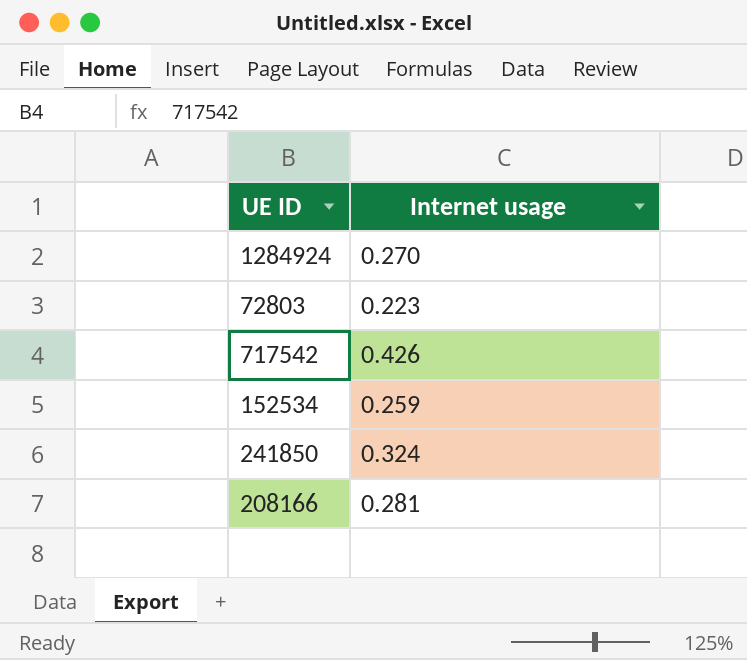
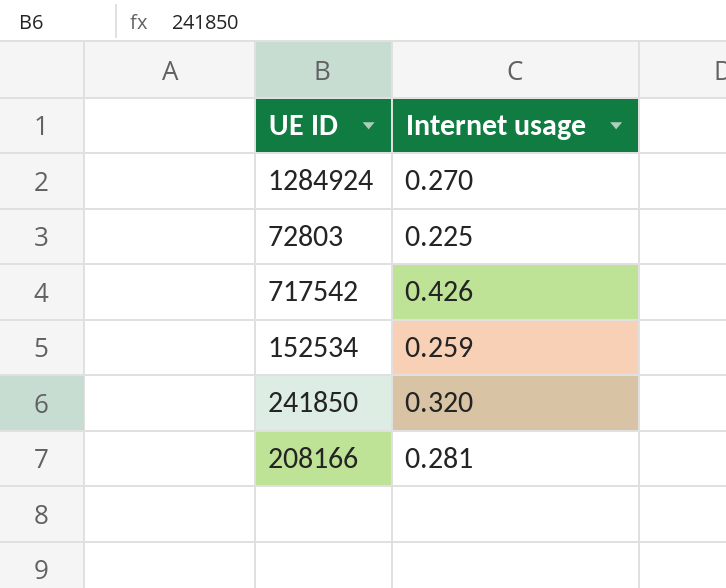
72803 | Internet usage: 0.223 -> 0.225
241850 | Internet usage: 0.324 -> 0.320

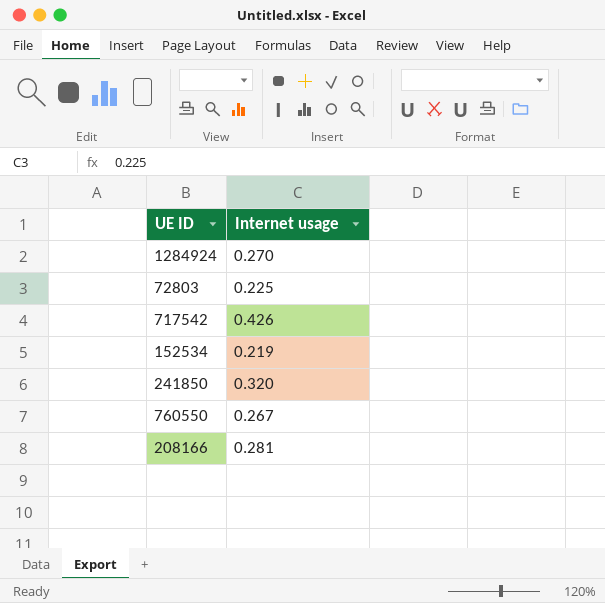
152534 | Internet usage: 0.259 -> 0.219
row 760550: none -> 0.267

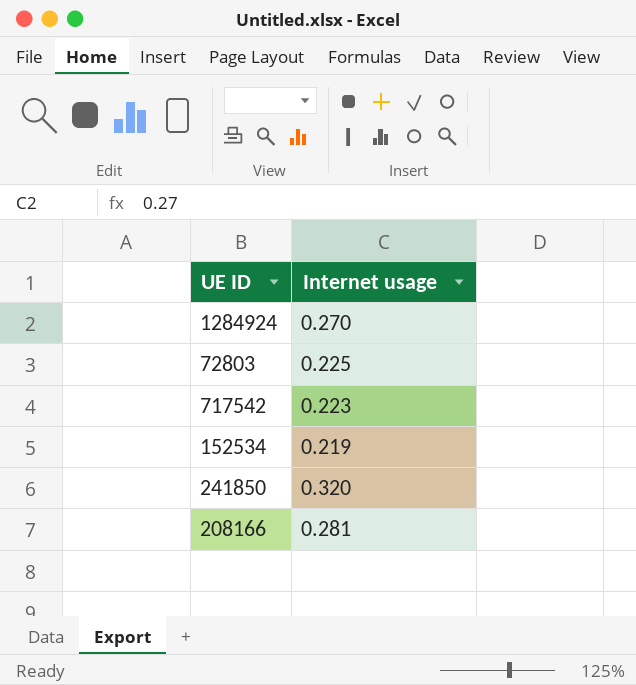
row 760550: 0.267 -> none
717542 | Internet usage: 0.426 -> 0.223

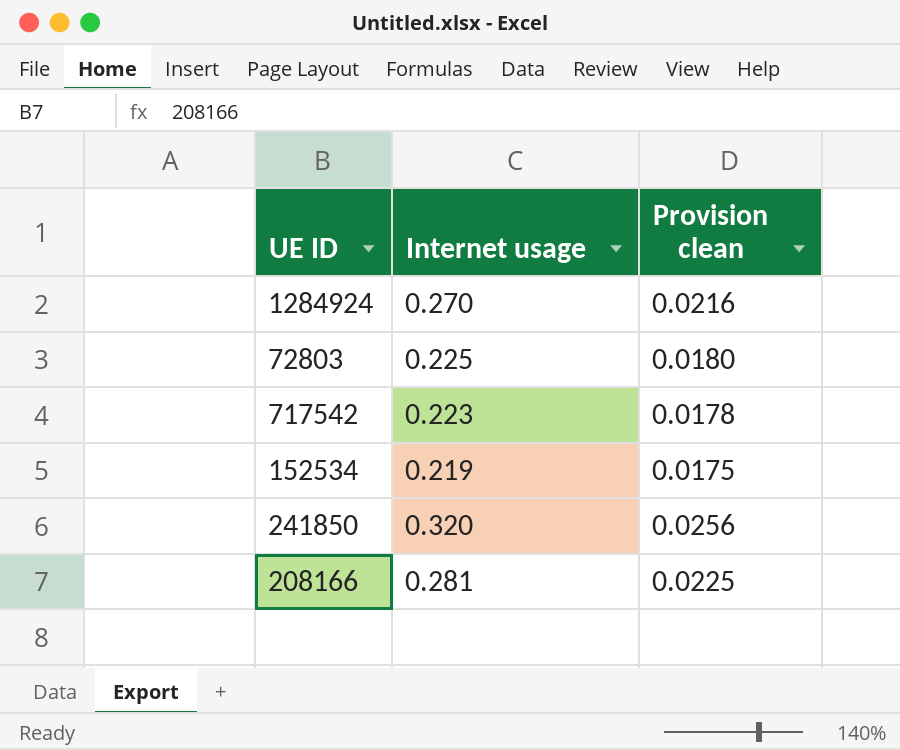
column Provision clean | formula: none -> [Internet usage] * 0.08

